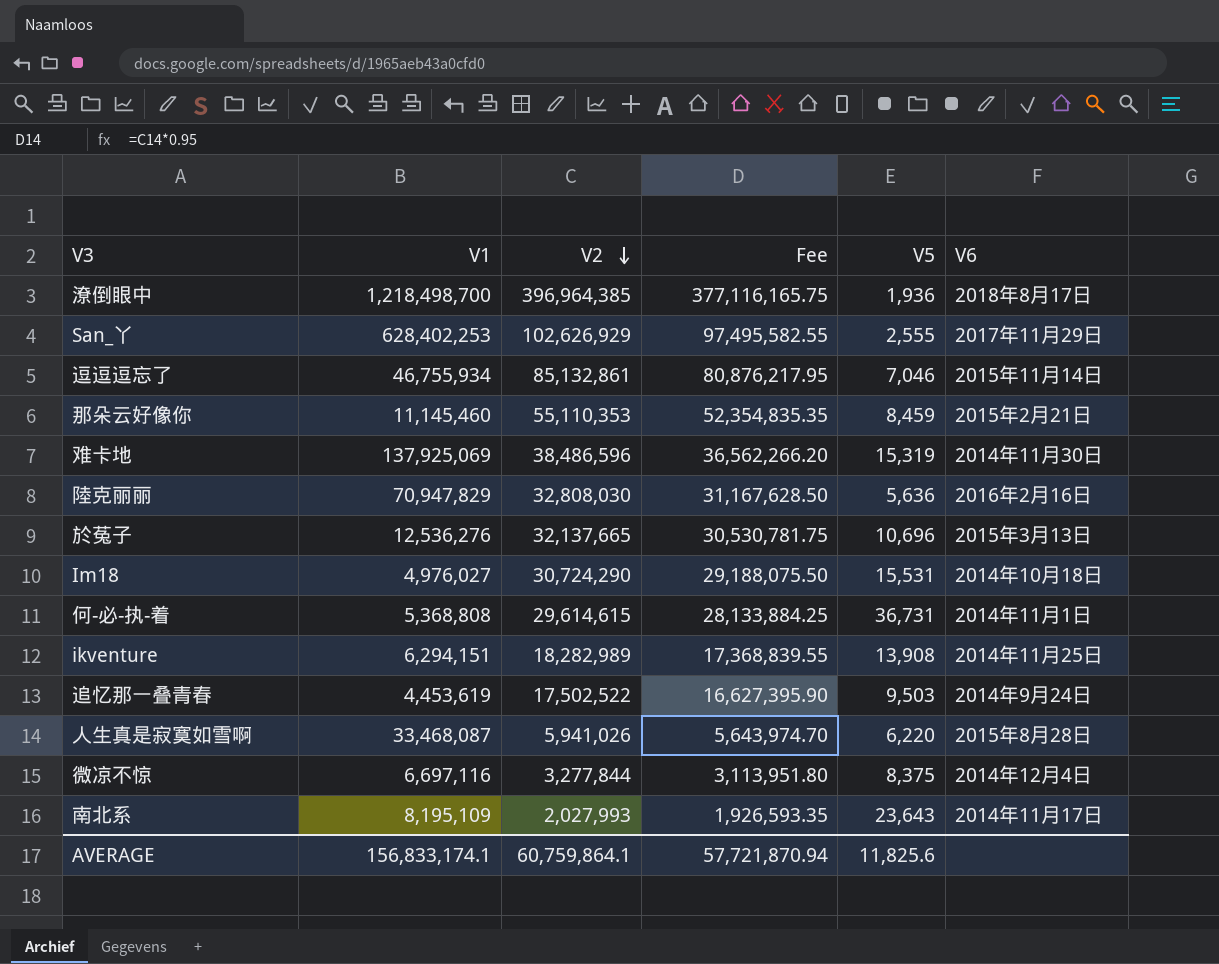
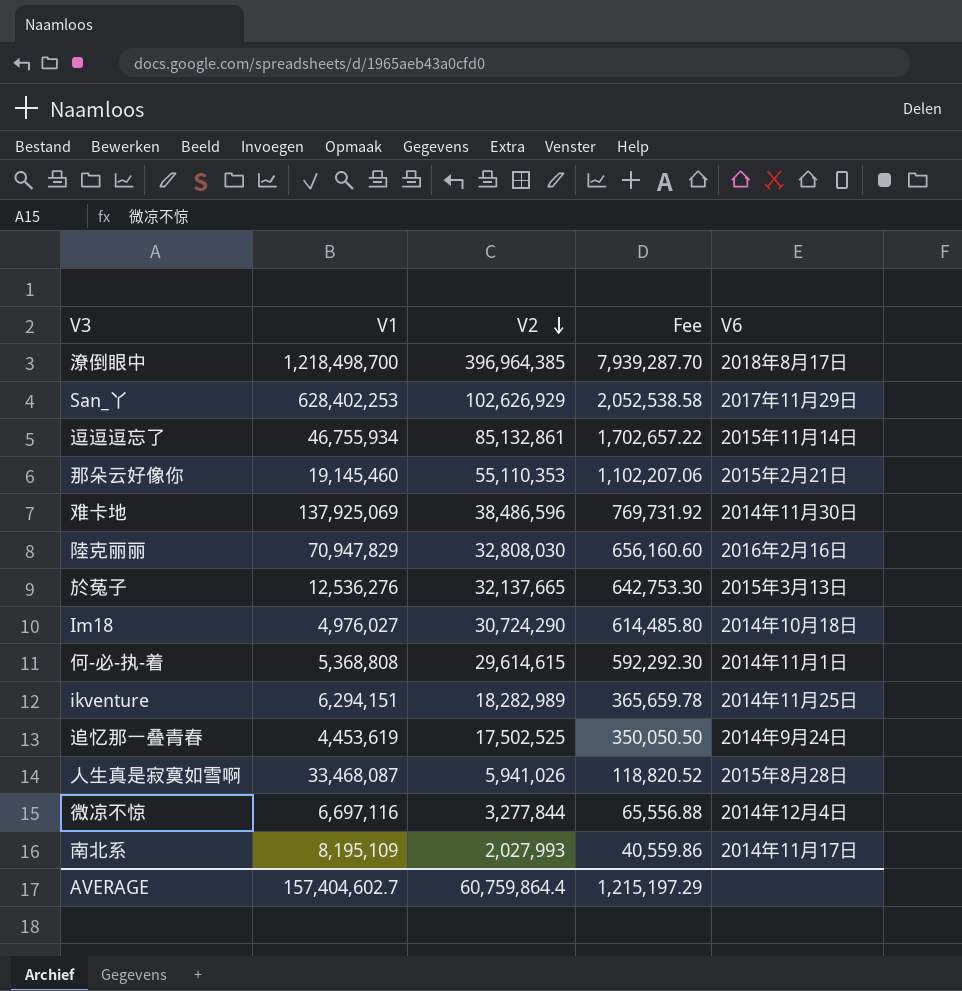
column V5 | position: 5 -> none
column Fee | formula: [V2] * 0.95 -> [V2] * 0.02
那朵云好像你 | V1: 11,145,460 -> 19,145,460
追忆那一叠青春 | V2: 17,502,522 -> 17,502,525
AVERAGE | V1: 156,833,174.1 -> 157,404,602.7
AVERAGE | V2: 60,759,864.1 -> 60,759,864.4
AVERAGE | Fee: 57,721,870.94 -> 1,215,197.29

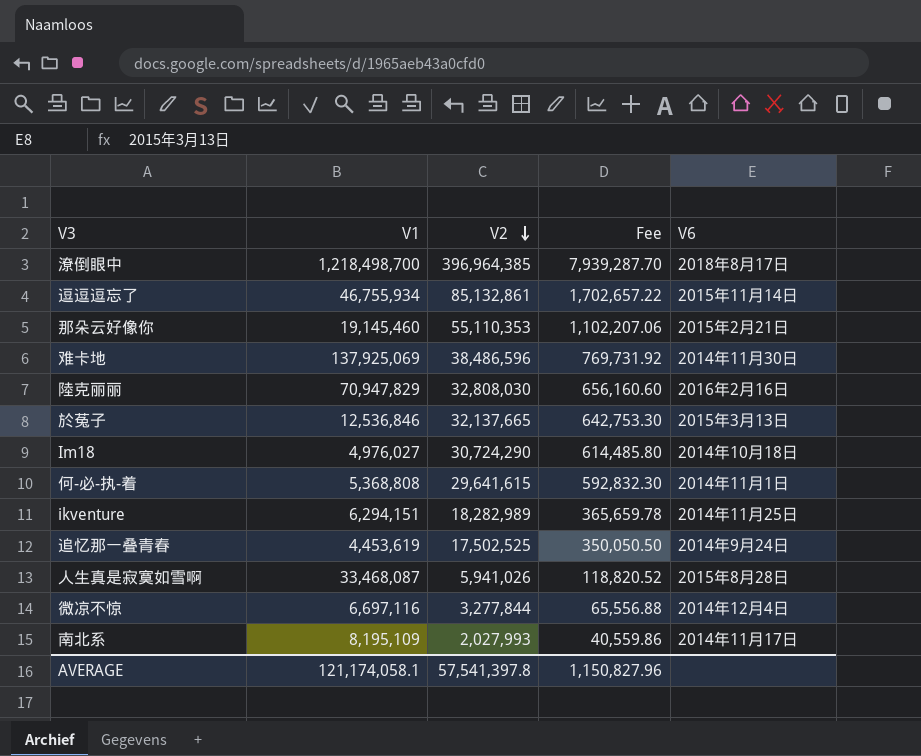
row San_丫: 628,402,253 | 102,626,929 | 2,052,538.58 | 2017年11月29日 -> none
於菟子 | V1: 12,536,276 -> 12,536,846
何-必-执-着 | V2: 29,614,615 -> 29,641,615
何-必-执-着 | Fee: 592,292.30 -> 592,832.30
AVERAGE | V1: 157,404,602.7 -> 121,174,058.1
AVERAGE | V2: 60,759,864.4 -> 57,541,397.8
AVERAGE | Fee: 1,215,197.29 -> 1,150,827.96

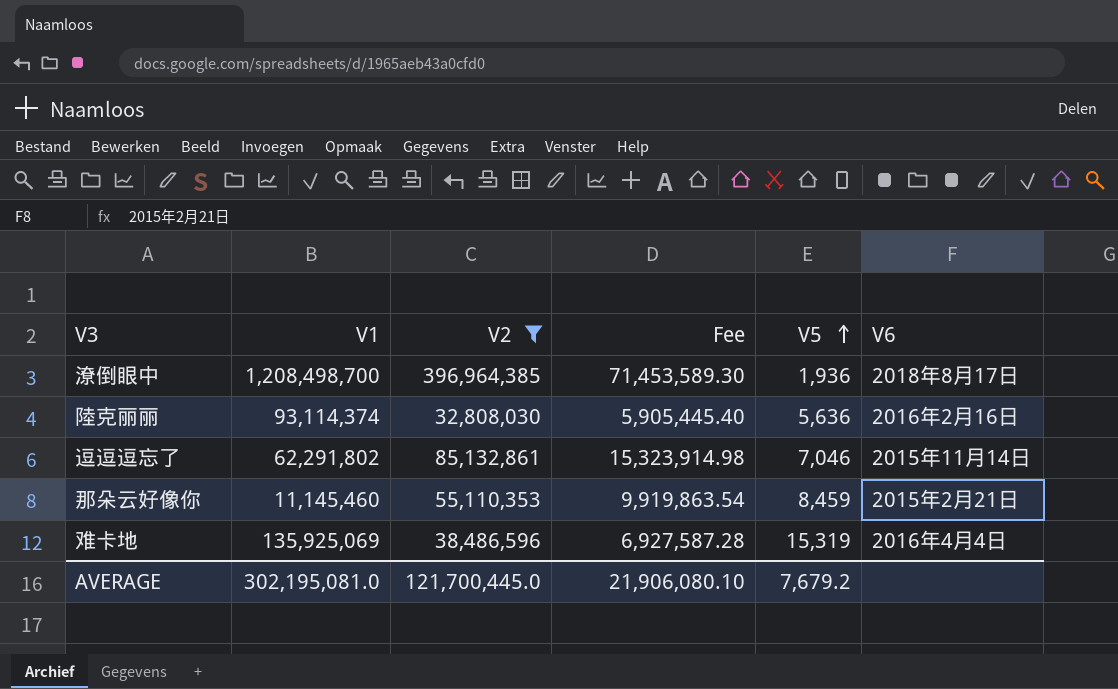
filter: none -> V2 >= 32,808,030
row order: V2 descending -> V5 ascending
column Fee | formula: [V2] * 0.02 -> [V2] * 0.18
column V5 | position: none -> 5
潦倒眼中 | V1: 1,218,498,700 -> 1,208,498,700
陸克丽丽 | V1: 70,947,829 -> 93,114,374
逗逗逗忘了 | V1: 46,755,934 -> 62,291,802
那朵云好像你 | V1: 19,145,460 -> 11,145,460
难卡地 | V1: 137,925,069 -> 135,925,069
难卡地 | V6: 2014年11月30日 -> 2016年4月4日
AVERAGE | V1: 121,174,058.1 -> 302,195,081.0
AVERAGE | V2: 57,541,397.8 -> 121,700,445.0
AVERAGE | Fee: 1,150,827.96 -> 21,906,080.10

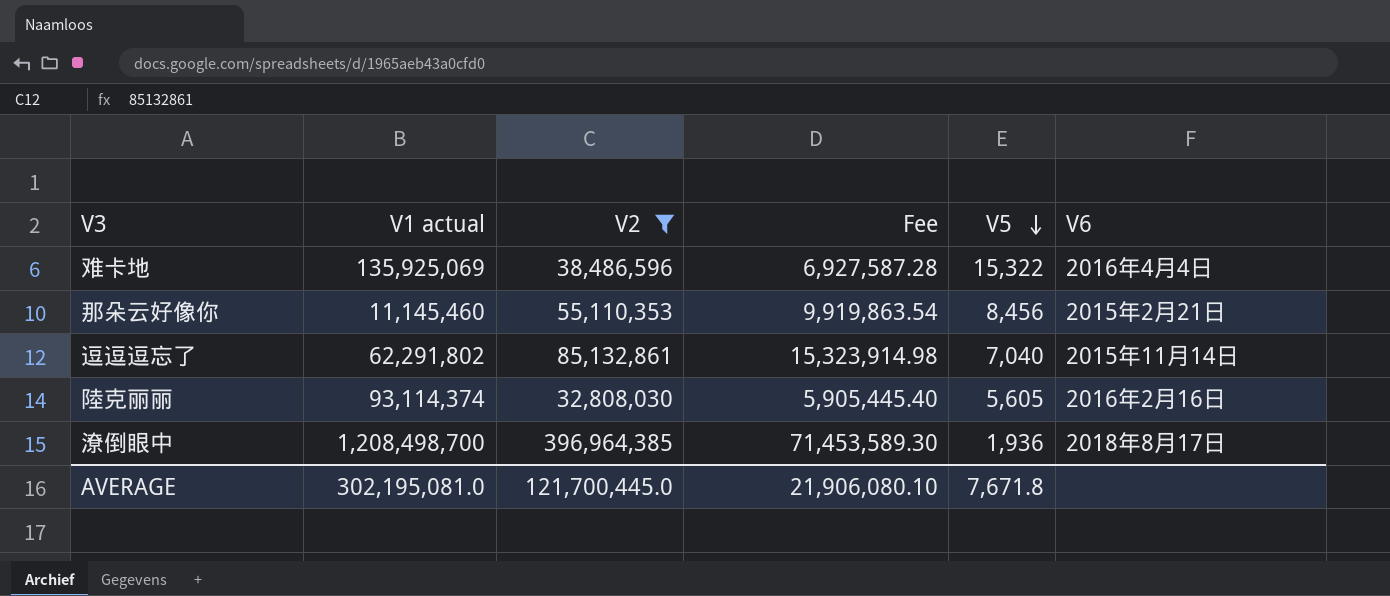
row order: V5 ascending -> V5 descending
column name: V1 -> V1 actual
难卡地 | V5: 15,319 -> 15,322
那朵云好像你 | V5: 8,459 -> 8,456
逗逗逗忘了 | V5: 7,046 -> 7,040
陸克丽丽 | V5: 5,636 -> 5,605
AVERAGE | V5: 7,679.2 -> 7,671.8

